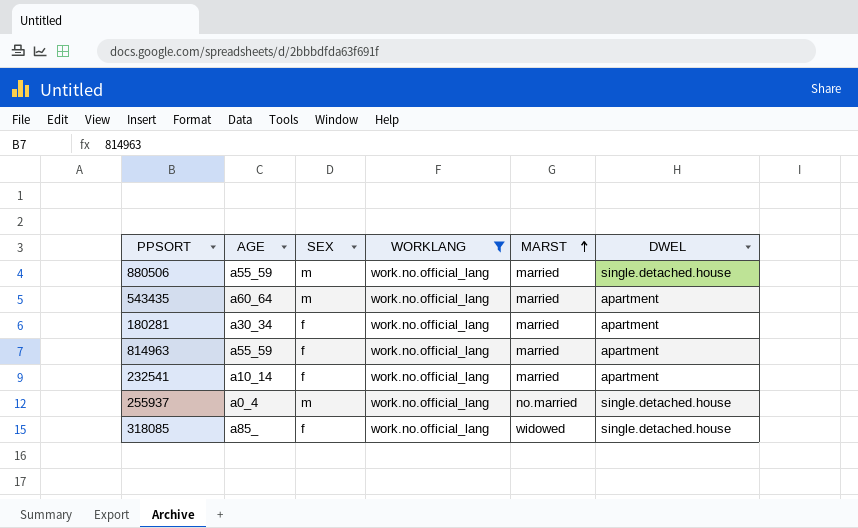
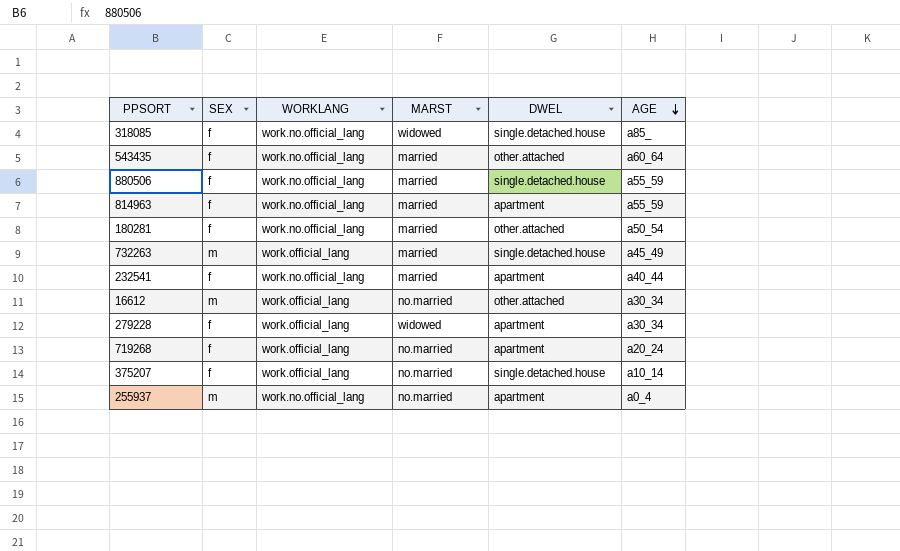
filter: WORKLANG = work.no.official_lang -> none
row order: MARST ascending -> AGE descending
column AGE | position: 2 -> 6
543435 | SEX: m -> f
543435 | DWEL: apartment -> other.attached
880506 | SEX: m -> f
180281 | DWEL: apartment -> other.attached
180281 | AGE: a30_34 -> a50_54
232541 | AGE: a10_14 -> a40_44
255937 | DWEL: single.detached.house -> apartment

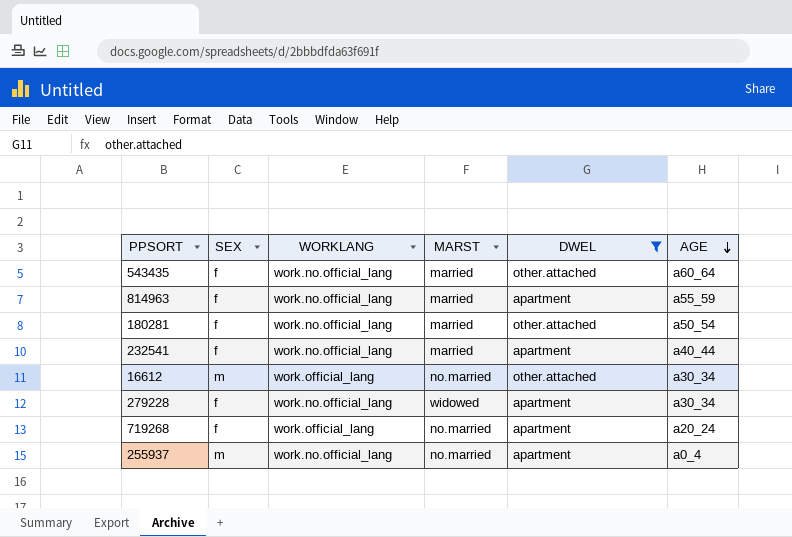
filter: none -> DWEL != single.detached.house
279228 | WORKLANG: work.official_lang -> work.no.official_lang

